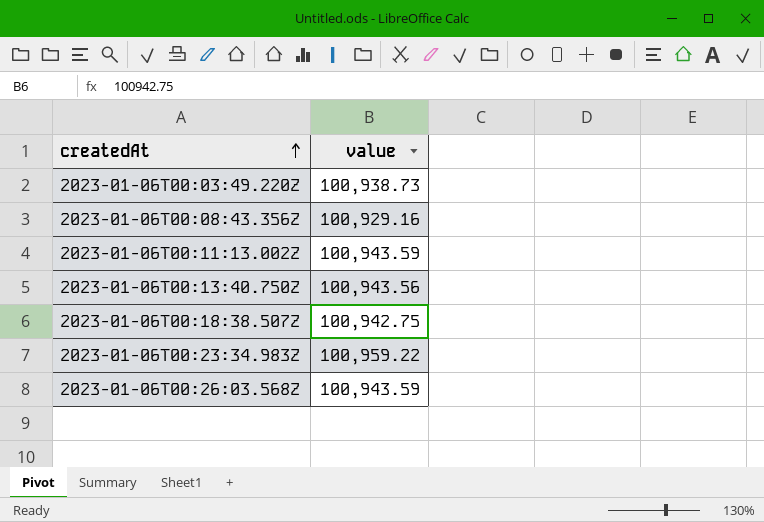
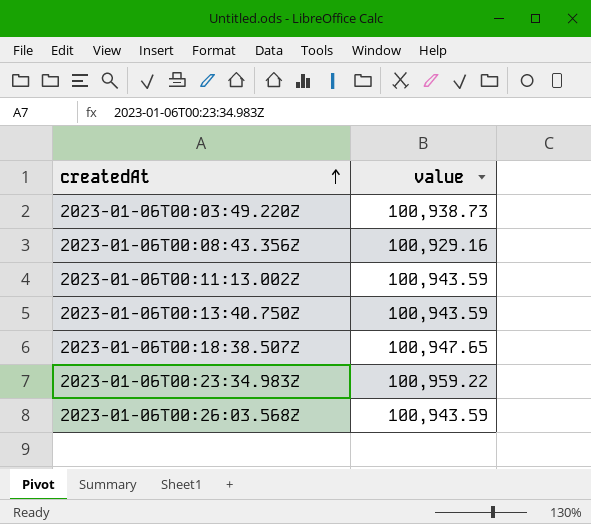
2023-01-06T00:13:40.750Z | value: 100,943.56 -> 100,943.59
2023-01-06T00:18:38.507Z | value: 100,942.75 -> 100,947.65

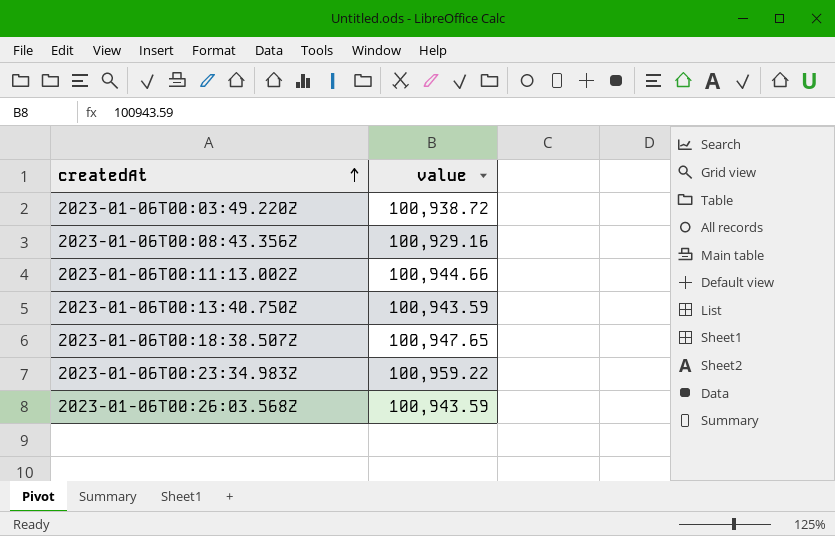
2023-01-06T00:03:49.220Z | value: 100,938.73 -> 100,938.72
2023-01-06T00:11:13.002Z | value: 100,943.59 -> 100,944.66

